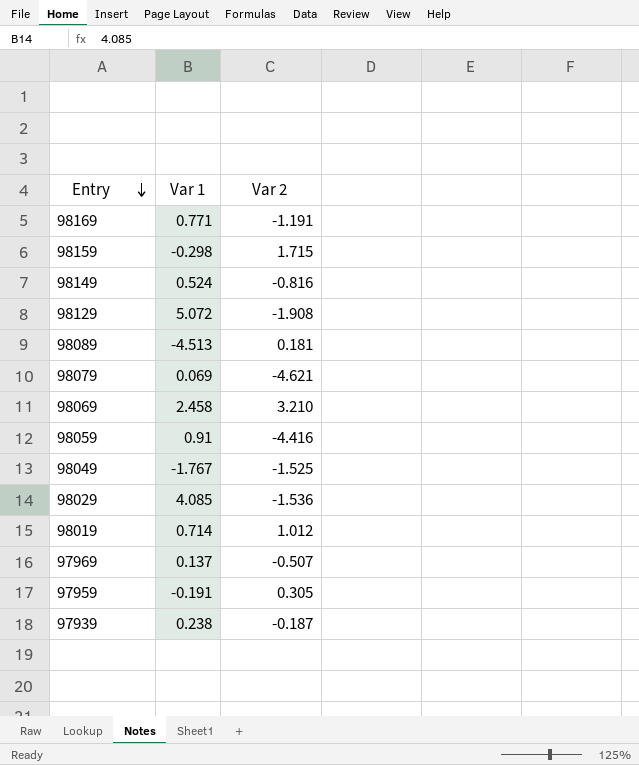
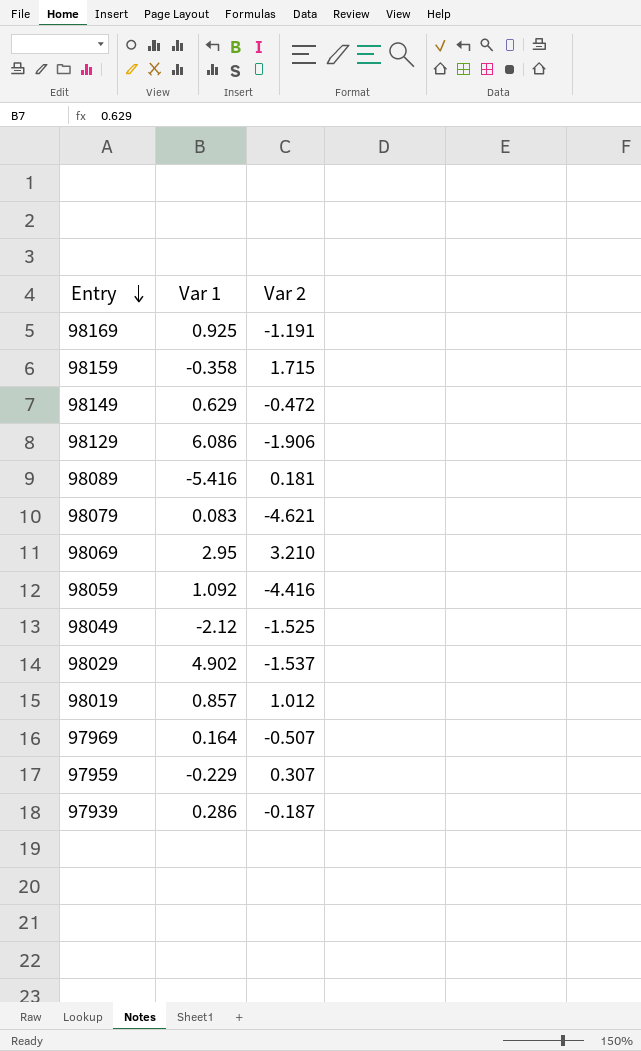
98169 | Var 1: 0.771 -> 0.925
98159 | Var 1: -0.298 -> -0.358
98149 | Var 1: 0.524 -> 0.629
98149 | Var 2: -0.816 -> -0.472
98129 | Var 1: 5.072 -> 6.086
98129 | Var 2: -1.908 -> -1.906
98089 | Var 1: -4.513 -> -5.416
98079 | Var 1: 0.069 -> 0.083
98069 | Var 1: 2.458 -> 2.95
98059 | Var 1: 0.91 -> 1.092
98049 | Var 1: -1.767 -> -2.12
98029 | Var 1: 4.085 -> 4.902
98029 | Var 2: -1.536 -> -1.537
98019 | Var 1: 0.714 -> 0.857
97969 | Var 1: 0.137 -> 0.164
97959 | Var 1: -0.191 -> -0.229
97959 | Var 2: 0.305 -> 0.307
97939 | Var 1: 0.238 -> 0.286

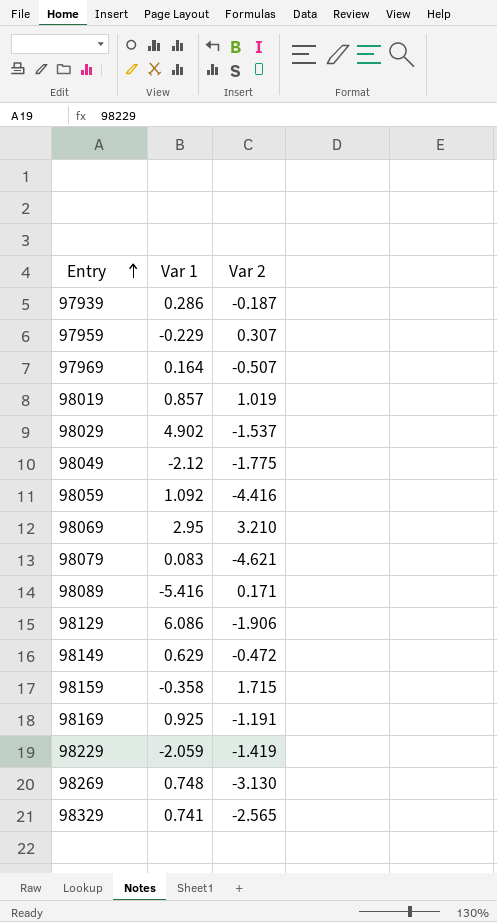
row order: Entry descending -> Entry ascending
98019 | Var 2: 1.012 -> 1.019
98049 | Var 2: -1.525 -> -1.775
98089 | Var 2: 0.181 -> 0.171
row 98229: none -> -2.059 | -1.419
row 98269: none -> 0.748 | -3.130
row 98329: none -> 0.741 | -2.565

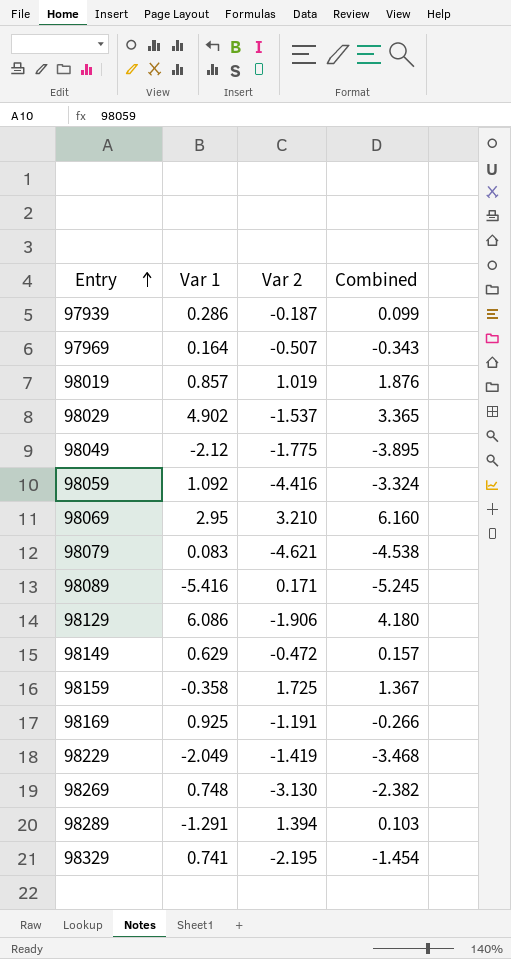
column Combined | formula: none -> [Var 1] + [Var 2]
row 97959: -0.229 | 0.307 -> none
98159 | Var 2: 1.715 -> 1.725
98229 | Var 1: -2.059 -> -2.049
row 98289: none -> -1.291 | 1.394 | 0.103
98329 | Var 2: -2.565 -> -2.195

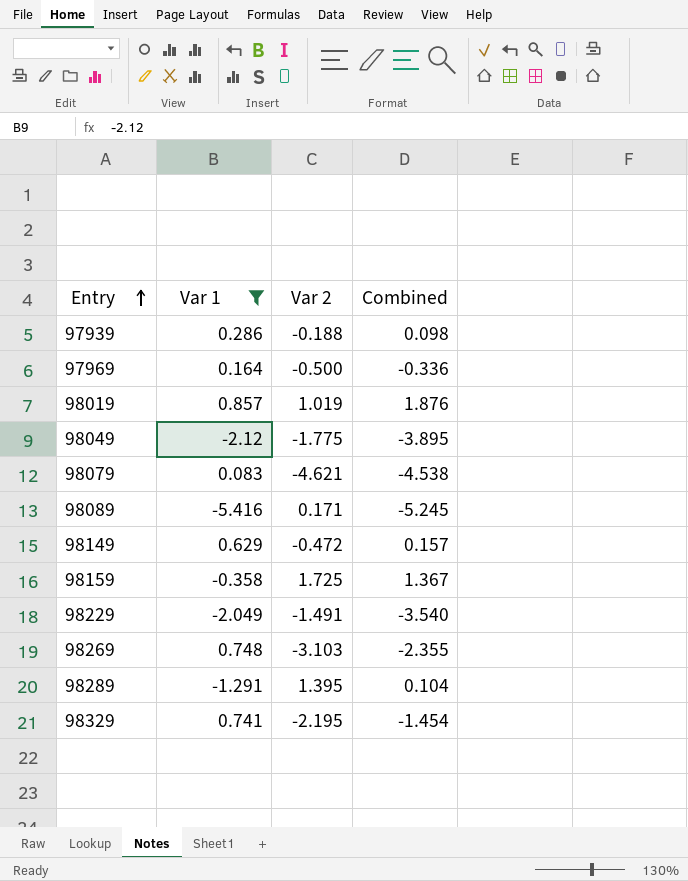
filter: none -> Var 1 <= 0.857
97939 | Var 2: -0.187 -> -0.188
97939 | Combined: 0.099 -> 0.098
97969 | Var 2: -0.507 -> -0.500
97969 | Combined: -0.343 -> -0.336
98229 | Var 2: -1.419 -> -1.491
98229 | Combined: -3.468 -> -3.540
98269 | Var 2: -3.130 -> -3.103
98269 | Combined: -2.382 -> -2.355
98289 | Var 2: 1.394 -> 1.395
98289 | Combined: 0.103 -> 0.104

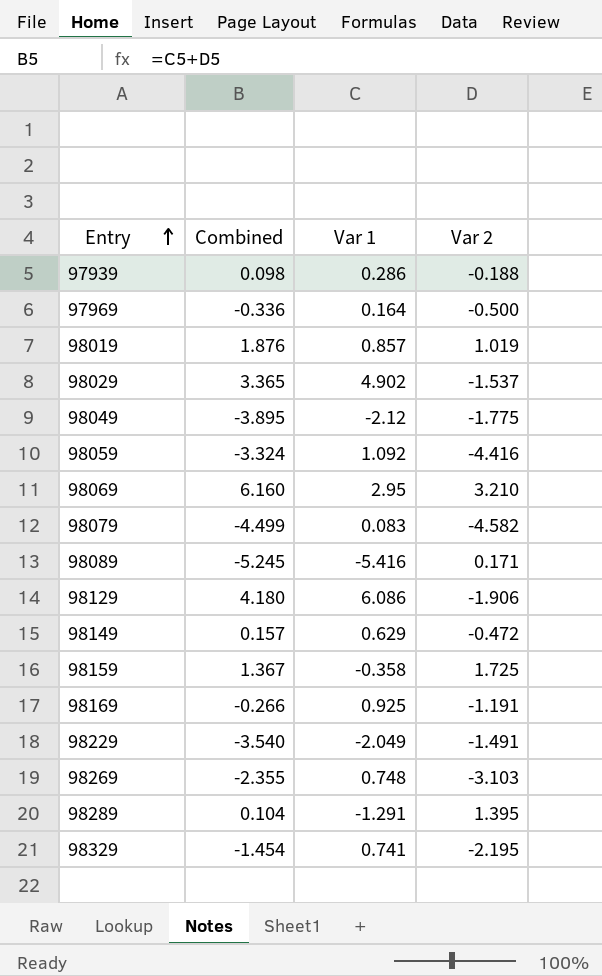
filter: Var 1 <= 0.857 -> none
column Combined | position: 4 -> 2
98079 | Combined: -4.538 -> -4.499
98079 | Var 2: -4.621 -> -4.582

